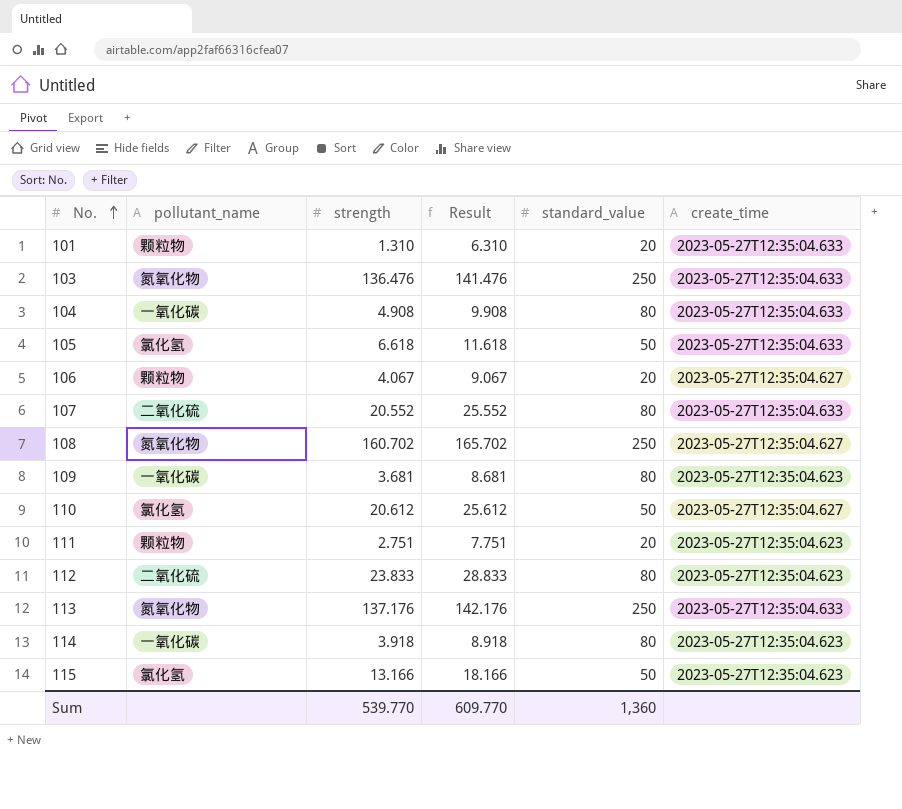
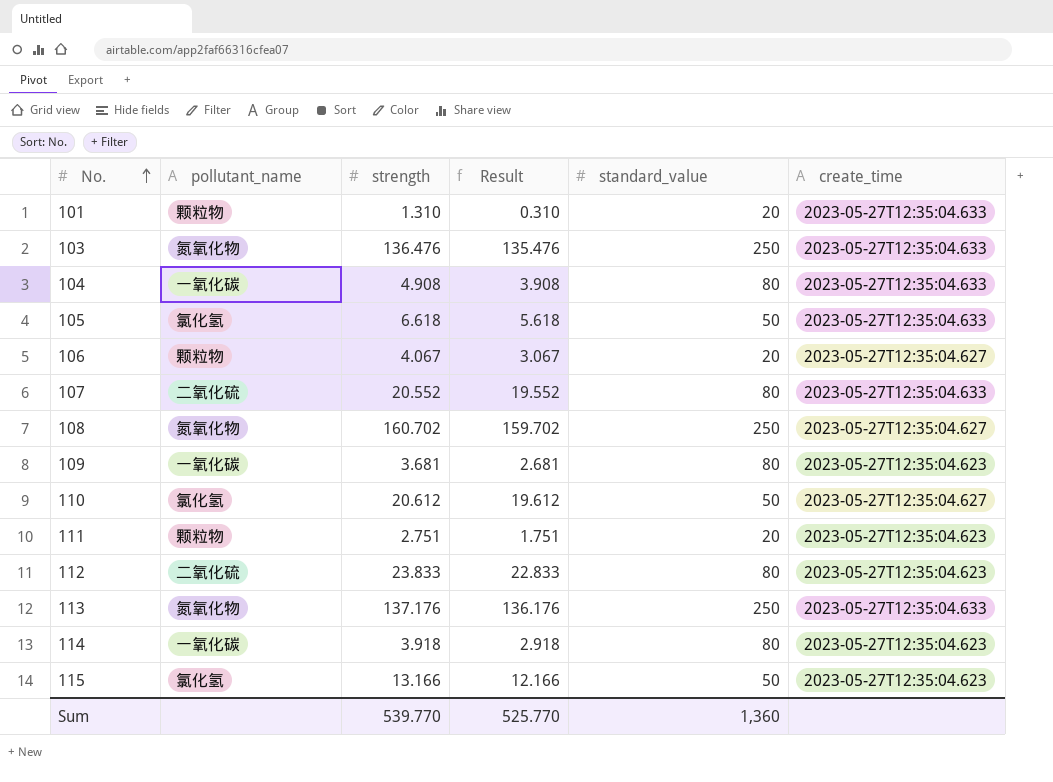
column Result | formula: [strength] + 5 -> [strength] - 1
Sum | Result: 609.770 -> 525.770

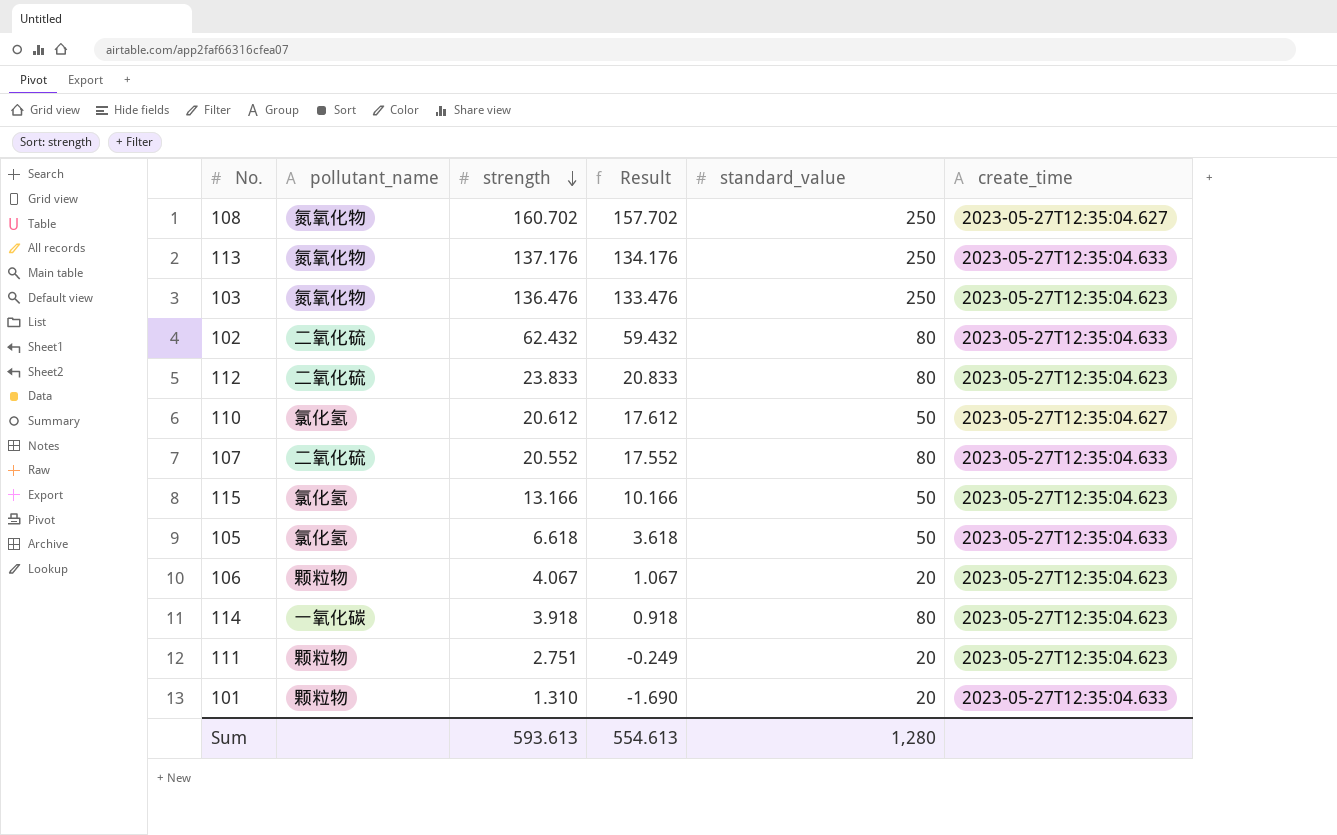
row order: No. ascending -> strength descending
column Result | formula: [strength] - 1 -> [strength] - 3
row 104: 一氧化碳 | 4.908 | 3.908 | 80 | 2023-05-27T12:35:04.633 -> none
row 109: 一氧化碳 | 3.681 | 2.681 | 80 | 2023-05-27T12:35:04.623 -> none
103 | create_time: 2023-05-27T12:35:04.633 -> 2023-05-27T12:35:04.623
row 102: none -> 二氧化硫 | 62.432 | 59.432 | 80 | 2023-05-27T12:35:04.633
106 | create_time: 2023-05-27T12:35:04.627 -> 2023-05-27T12:35:04.623
Sum | strength: 539.770 -> 593.613
Sum | Result: 525.770 -> 554.613
Sum | standard_value: 1,360 -> 1,280

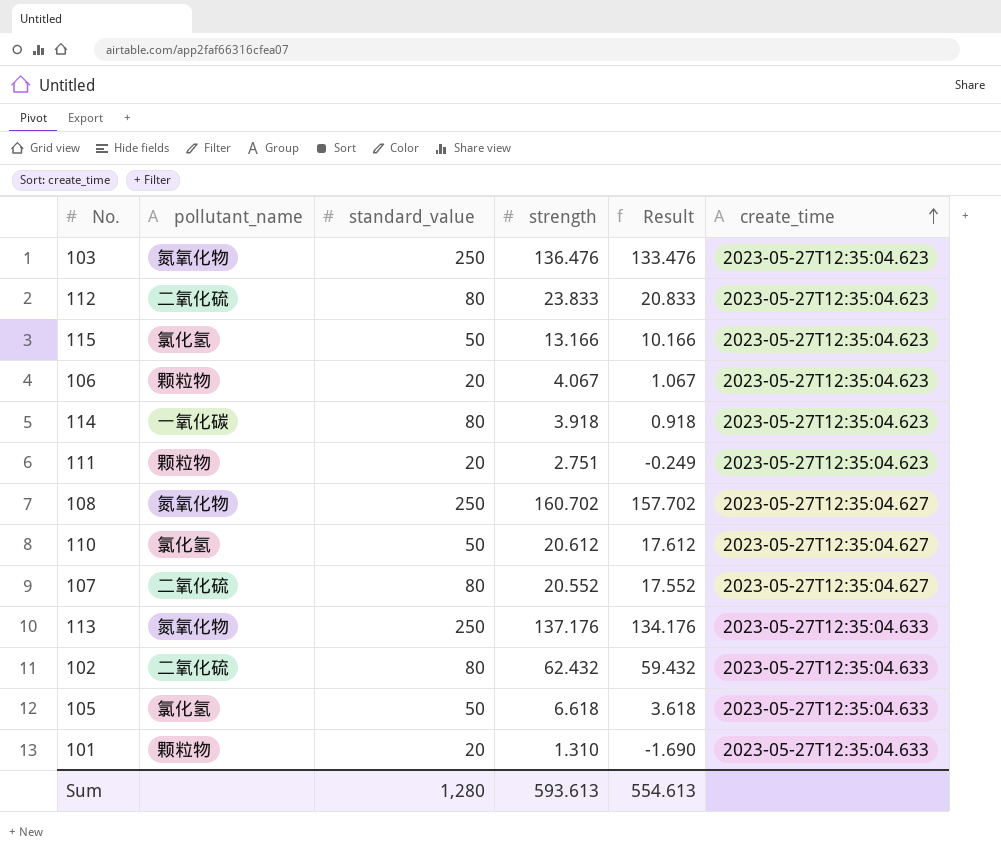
row order: strength descending -> create_time ascending
column standard_value | position: 5 -> 3
107 | create_time: 2023-05-27T12:35:04.633 -> 2023-05-27T12:35:04.627

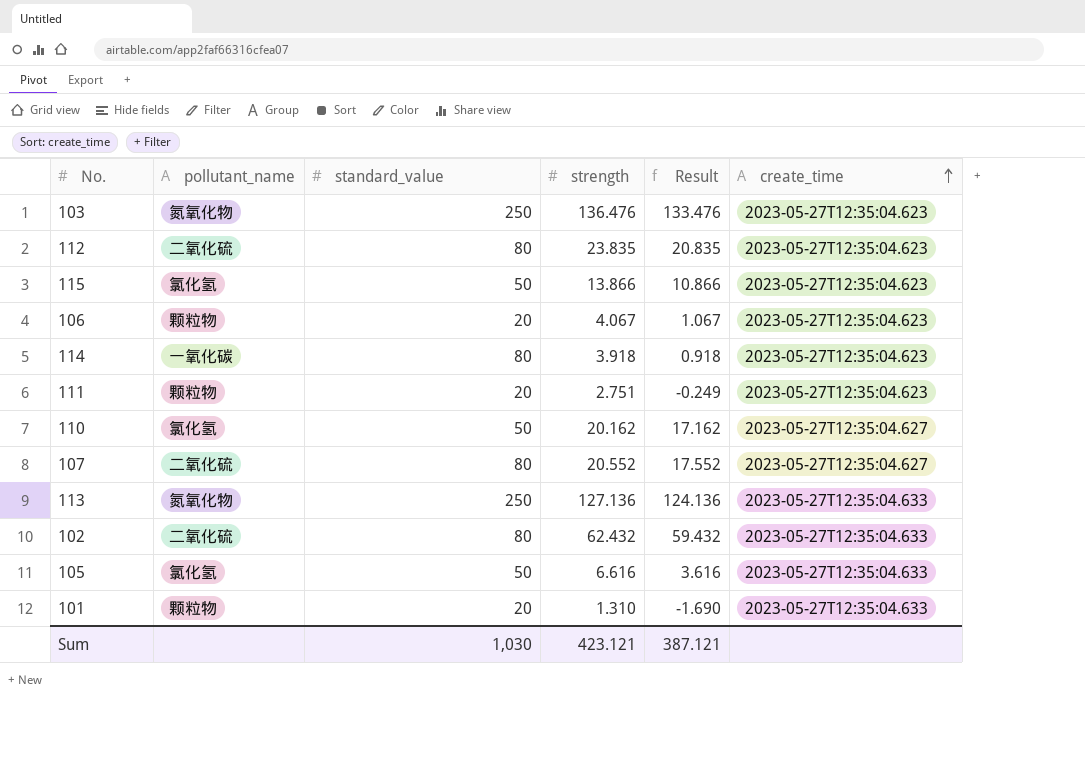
row 108: 氮氧化物 | 250 | 160.702 | 157.702 | 2023-05-27T12:35:04.627 -> none
112 | strength: 23.833 -> 23.835
112 | Result: 20.833 -> 20.835
115 | strength: 13.166 -> 13.866
115 | Result: 10.166 -> 10.866
110 | strength: 20.612 -> 20.162
110 | Result: 17.612 -> 17.162
113 | strength: 137.176 -> 127.136
113 | Result: 134.176 -> 124.136
105 | strength: 6.618 -> 6.616
105 | Result: 3.618 -> 3.616
Sum | standard_value: 1,280 -> 1,030
Sum | strength: 593.613 -> 423.121
Sum | Result: 554.613 -> 387.121

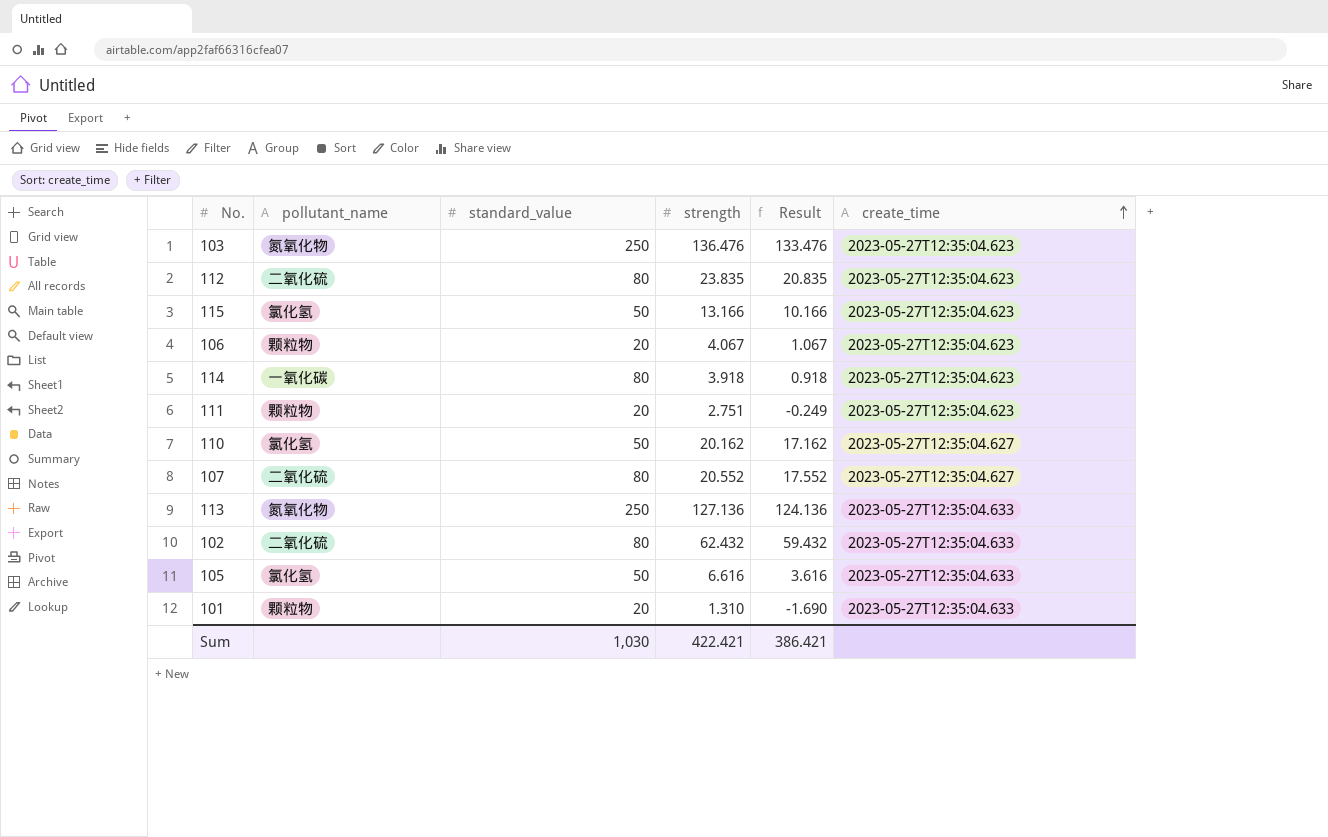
115 | strength: 13.866 -> 13.166
115 | Result: 10.866 -> 10.166
Sum | strength: 423.121 -> 422.421
Sum | Result: 387.121 -> 386.421

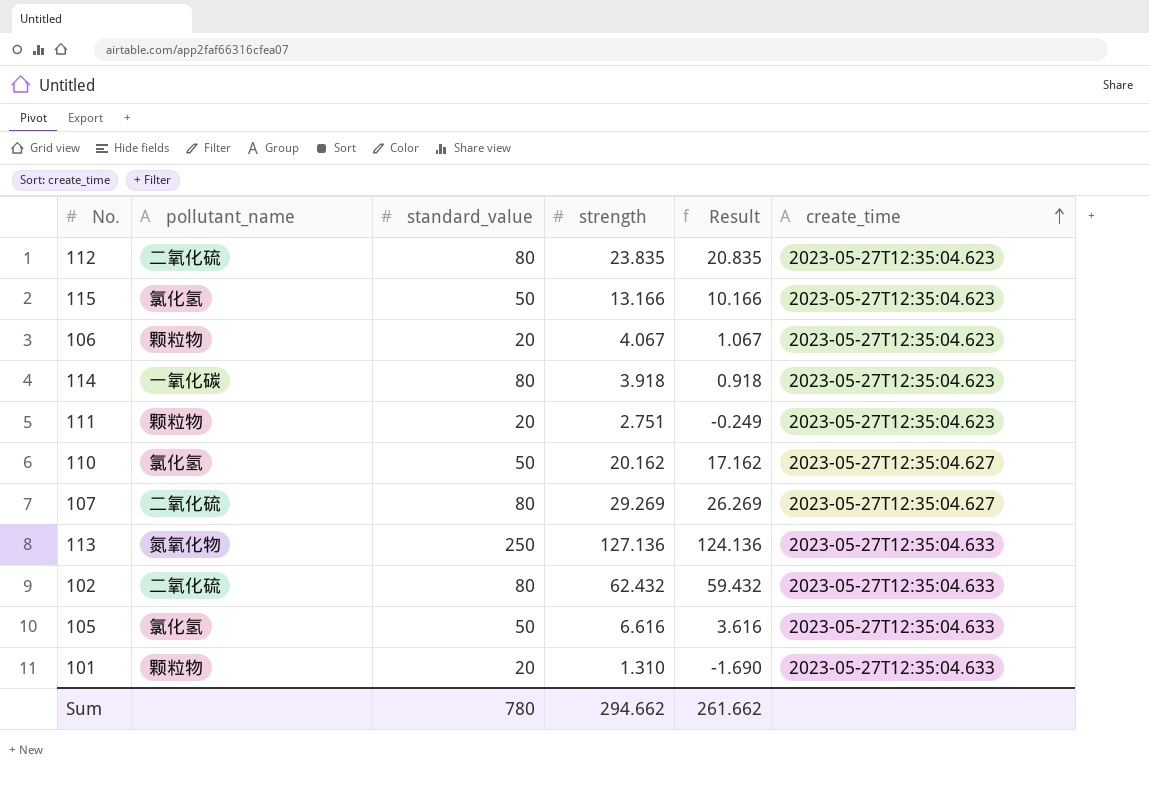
row 103: 氮氧化物 | 250 | 136.476 | 133.476 | 2023-05-27T12:35:04.623 -> none
107 | strength: 20.552 -> 29.269
107 | Result: 17.552 -> 26.269
Sum | standard_value: 1,030 -> 780
Sum | strength: 422.421 -> 294.662
Sum | Result: 386.421 -> 261.662

